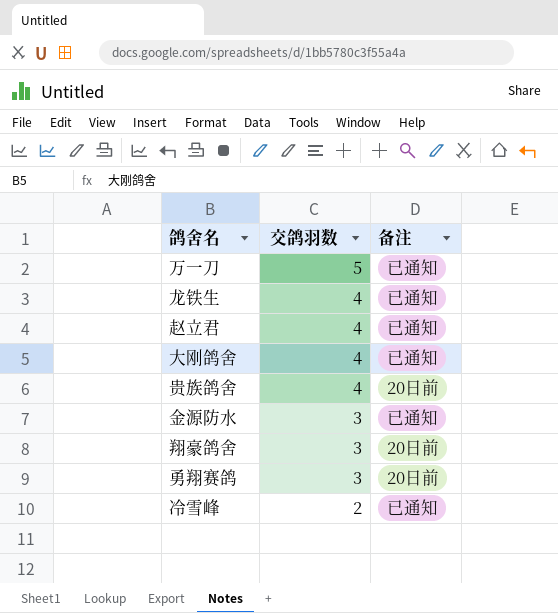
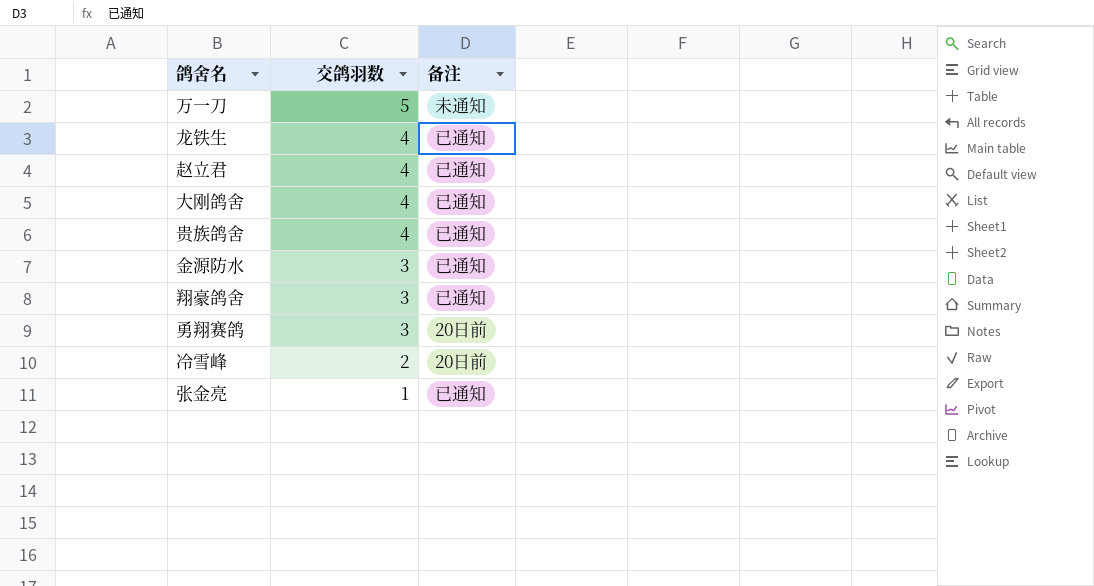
万一刀 | 备注: 已通知 -> 未通知
贵族鸽舍 | 备注: 20日前 -> 已通知
翔豪鸽舍 | 备注: 20日前 -> 已通知
冷雪峰 | 备注: 已通知 -> 20日前
row 张金亮: none -> 1 | 已通知

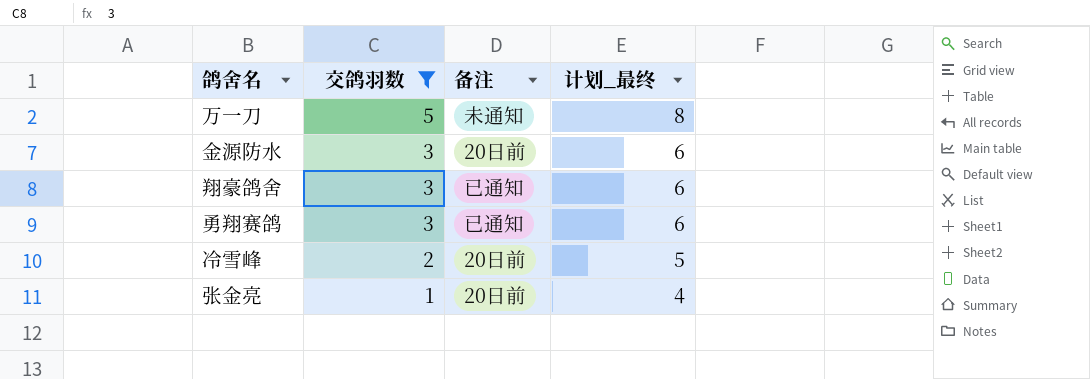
filter: none -> 交鸽羽数 != 4
column 计划_最终 | formula: none -> [交鸽羽数] + 3
金源防水 | 备注: 已通知 -> 20日前
勇翔赛鸽 | 备注: 20日前 -> 已通知
张金亮 | 备注: 已通知 -> 20日前

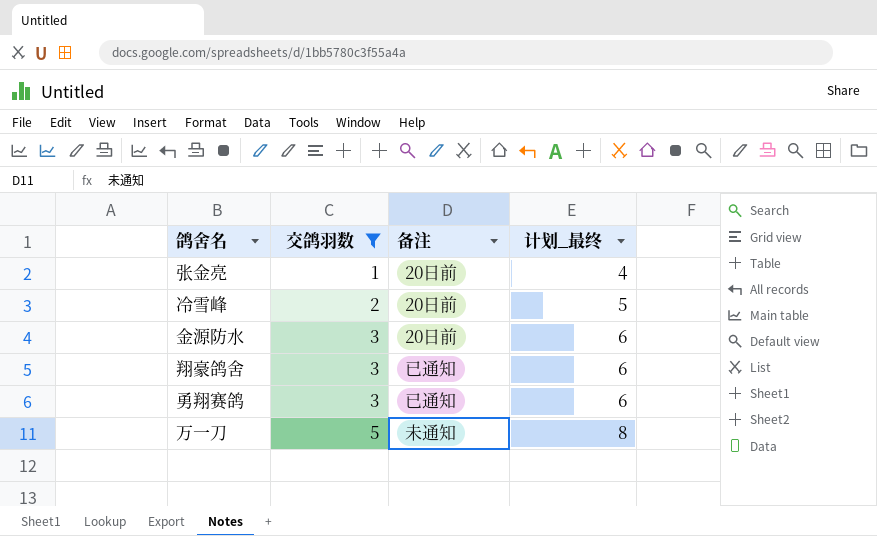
row order: 交鸽羽数 descending -> 交鸽羽数 ascending

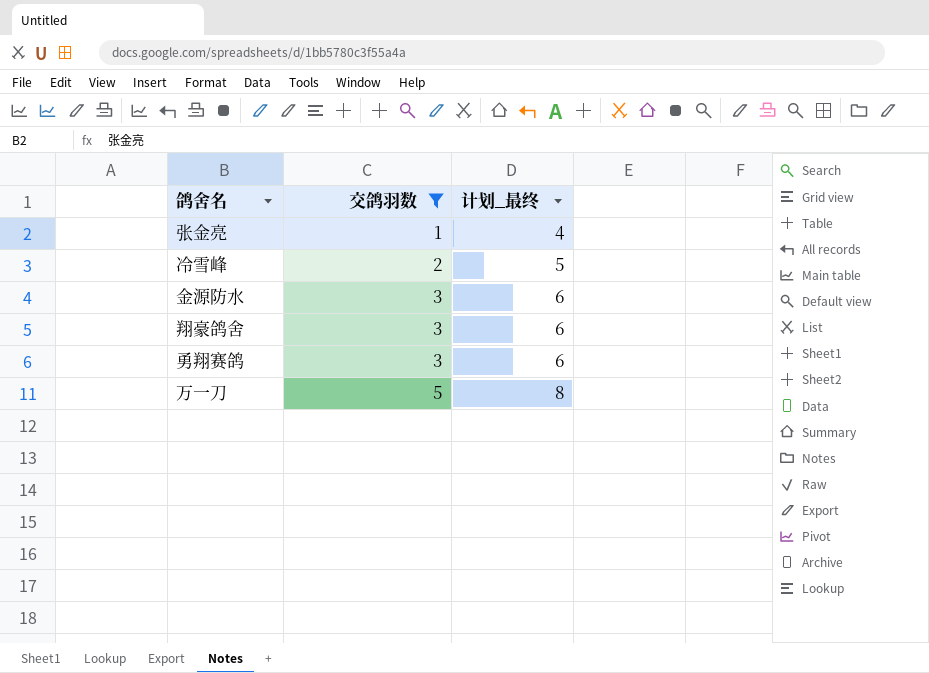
column 备注 | position: 3 -> none

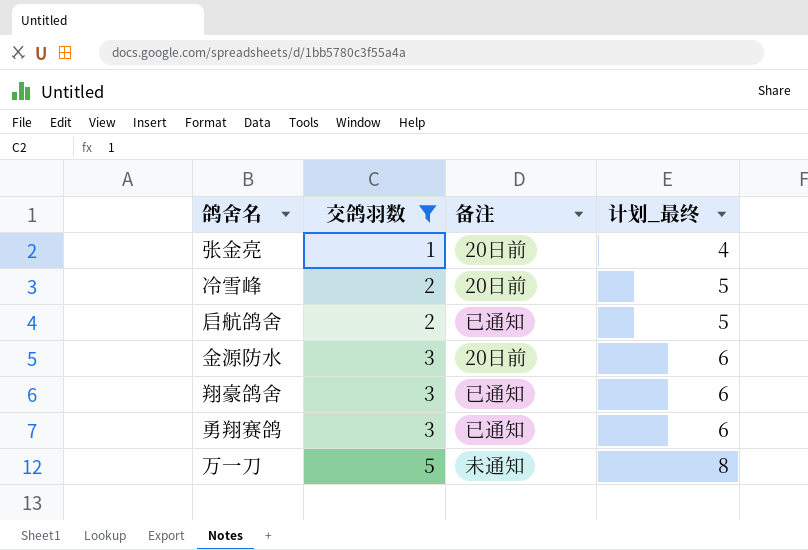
column 备注 | position: none -> 3
row 启航鸽舍: none -> 2 | 已通知 | 5

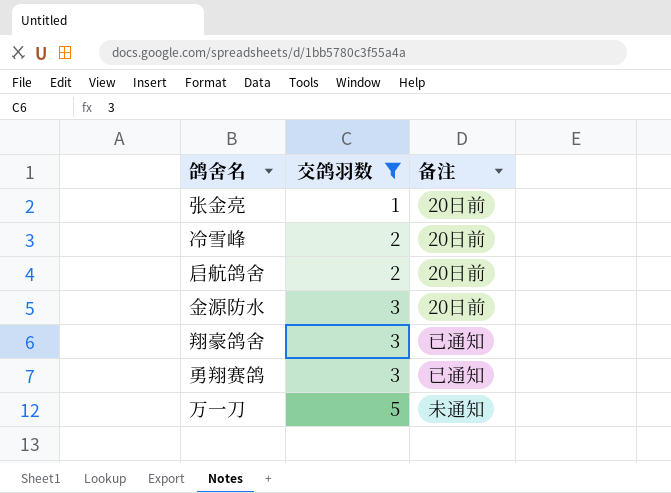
column 计划_最终 | formula: [交鸽羽数] + 3 -> none
启航鸽舍 | 备注: 已通知 -> 20日前

